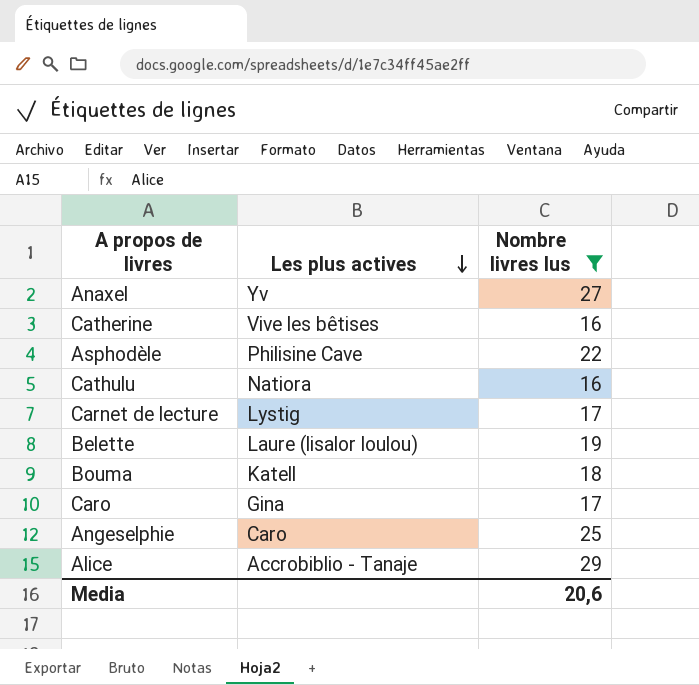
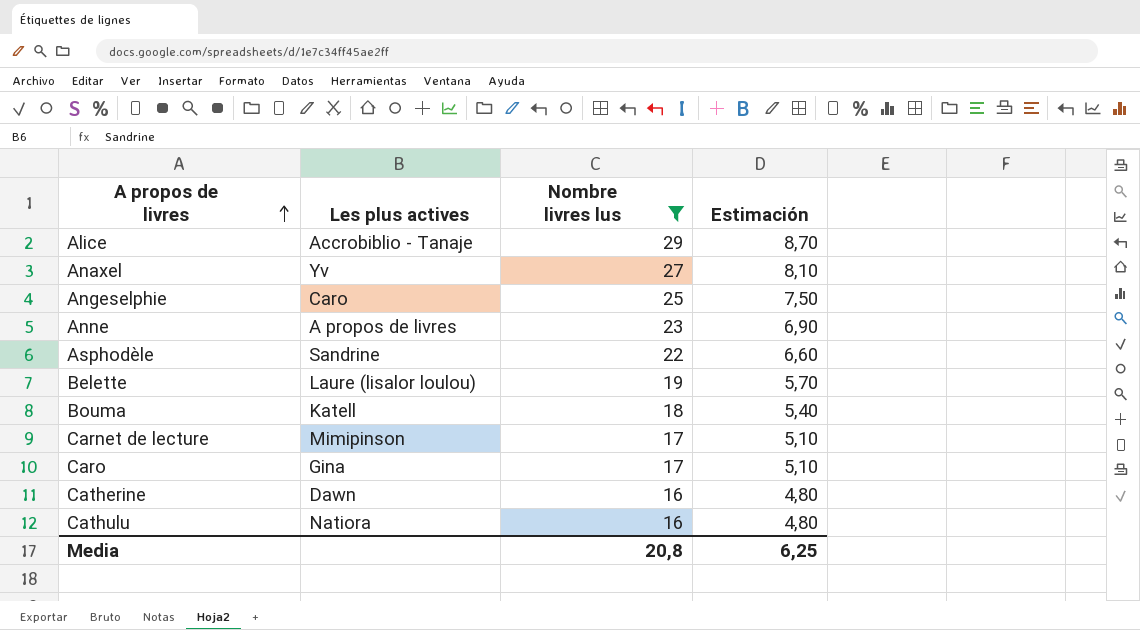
row order: Les plus actives descending -> A propos de livres ascending
column Estimación | formula: none -> [Nombre livres lus] * 0,3
row Anne: none -> A propos de livres | 23 | 6,90
Asphodèle | Les plus actives: Philisine Cave -> Sandrine
Carnet de lecture | Les plus actives: Lystig -> Mimipinson
Catherine | Les plus actives: Vive les bêtises -> Dawn
Media | Nombre livres lus: 20,6 -> 20,8

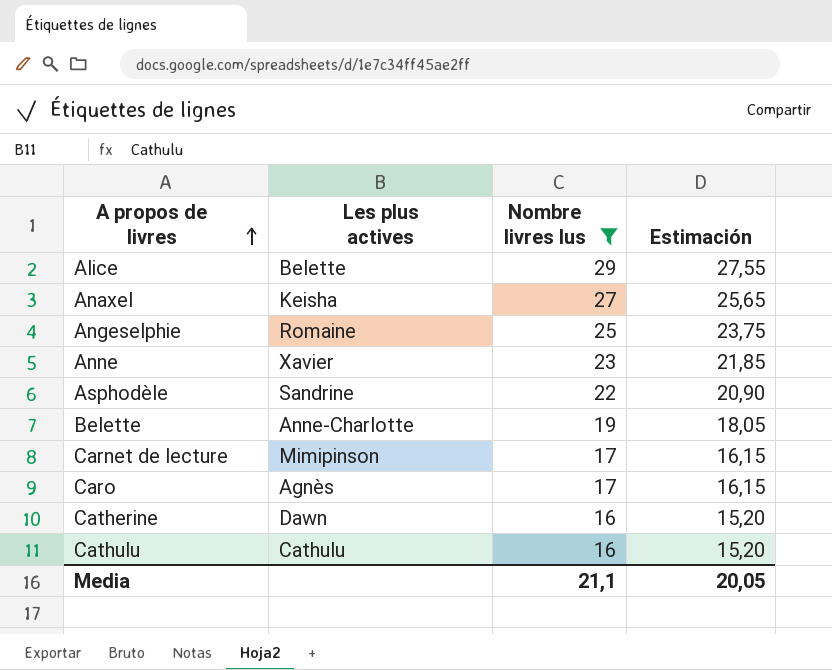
column Estimación | formula: [Nombre livres lus] * 0,3 -> [Nombre livres lus] * 0,95
row Bouma: Katell | 18 | 5,40 -> none
Alice | Les plus actives: Accrobiblio - Tanaje -> Belette
Anaxel | Les plus actives: Yv -> Keisha
Angeselphie | Les plus actives: Caro -> Romaine
Anne | Les plus actives: A propos de livres -> Xavier
Belette | Les plus actives: Laure (lisalor loulou) -> Anne-Charlotte
Caro | Les plus actives: Gina -> Agnès
Cathulu | Les plus actives: Natiora -> Cathulu
Media | Nombre livres lus: 20,8 -> 21,1
Media | Estimación: 6,25 -> 20,05

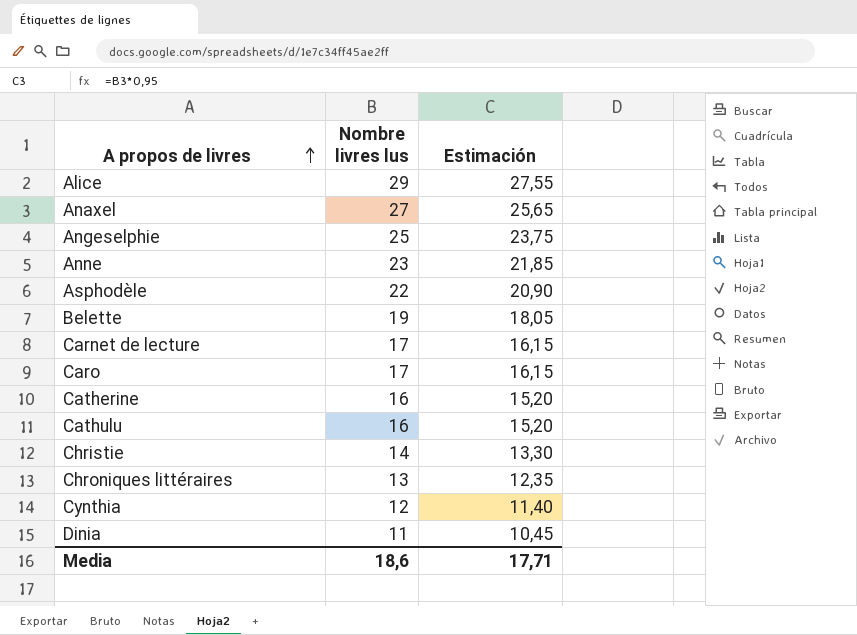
filter: Nombre livres lus >= 16 -> none
column Les plus actives | position: 2 -> none
Media | Nombre livres lus: 21,1 -> 18,6
Media | Estimación: 20,05 -> 17,71

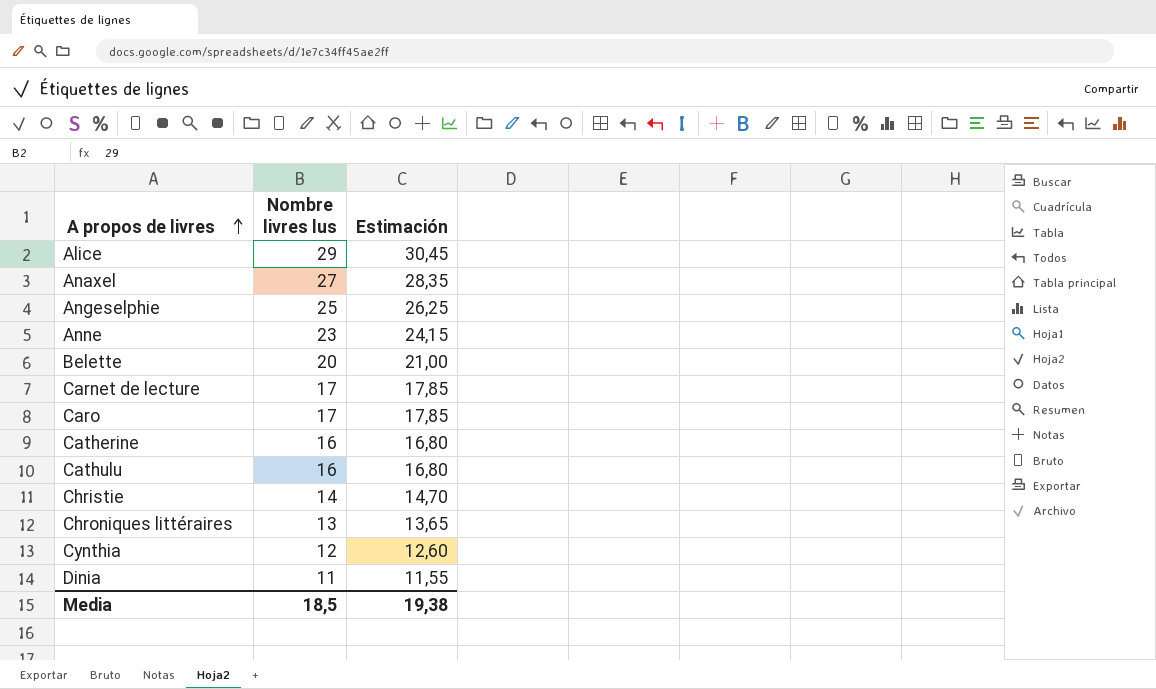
column Estimación | formula: [Nombre livres lus] * 0,95 -> [Nombre livres lus] * 1,05
row Asphodèle: 22 | 20,90 -> none
Belette | Nombre livres lus: 19 -> 20
Media | Nombre livres lus: 18,6 -> 18,5
Media | Estimación: 17,71 -> 19,38

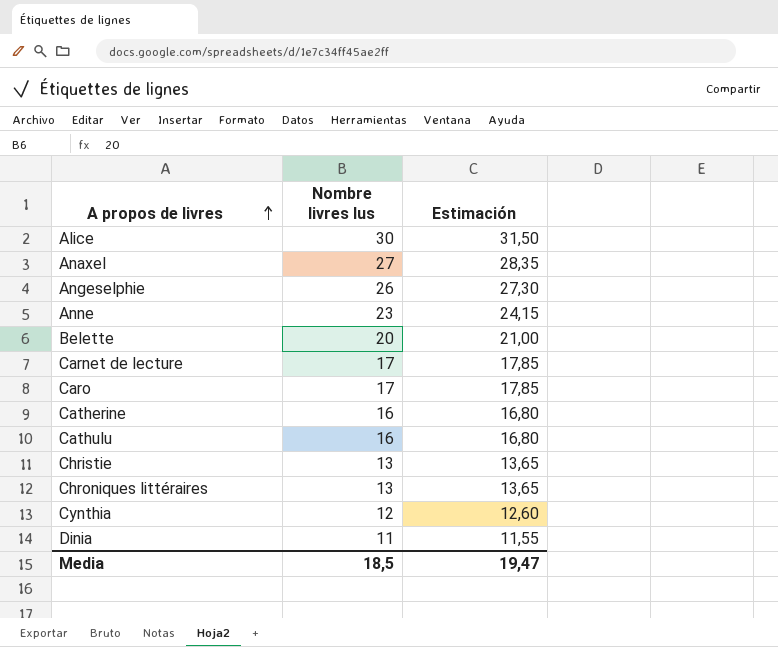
Alice | Nombre livres lus: 29 -> 30
Alice | Estimación: 30,45 -> 31,50
Angeselphie | Nombre livres lus: 25 -> 26
Angeselphie | Estimación: 26,25 -> 27,30
Christie | Nombre livres lus: 14 -> 13
Christie | Estimación: 14,70 -> 13,65
Media | Estimación: 19,38 -> 19,47

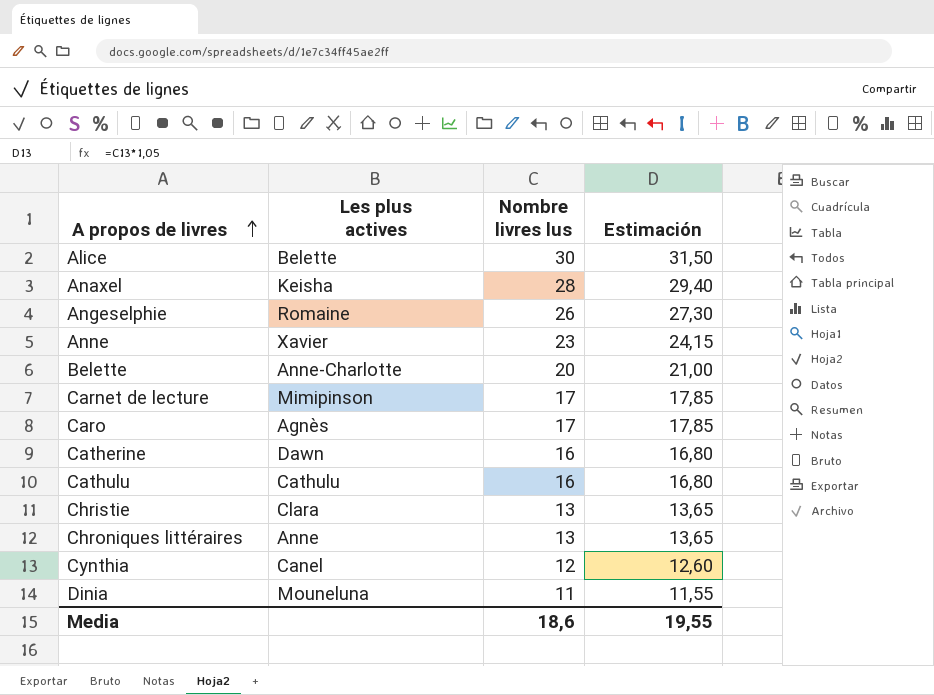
column Les plus actives | position: none -> 2
Anaxel | Nombre livres lus: 27 -> 28
Anaxel | Estimación: 28,35 -> 29,40
Media | Nombre livres lus: 18,5 -> 18,6
Media | Estimación: 19,47 -> 19,55

